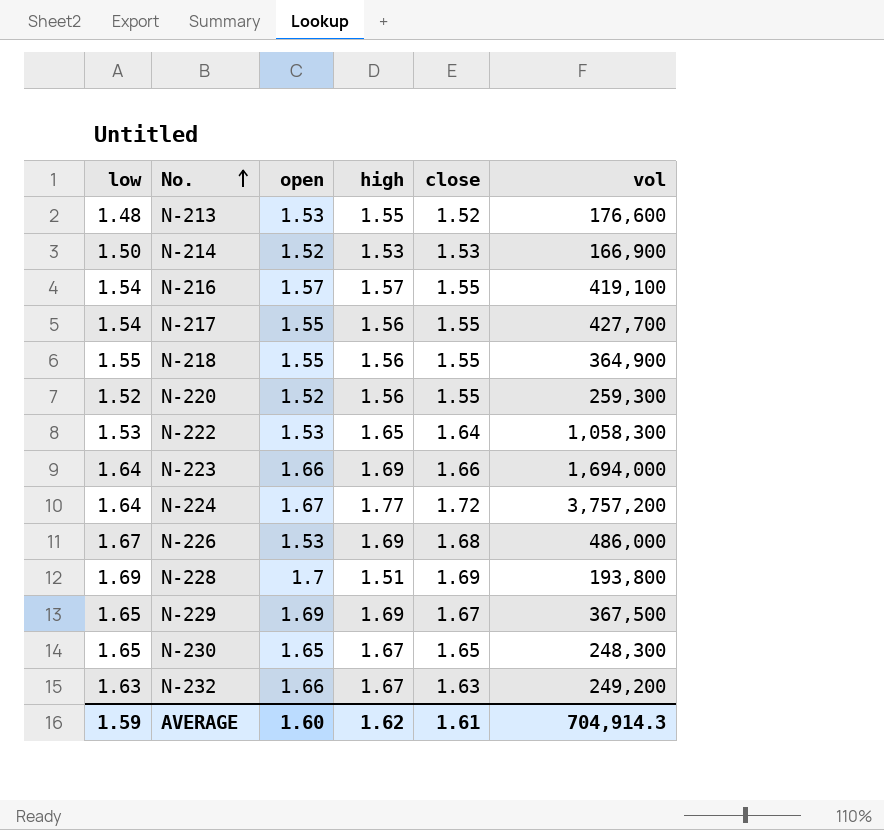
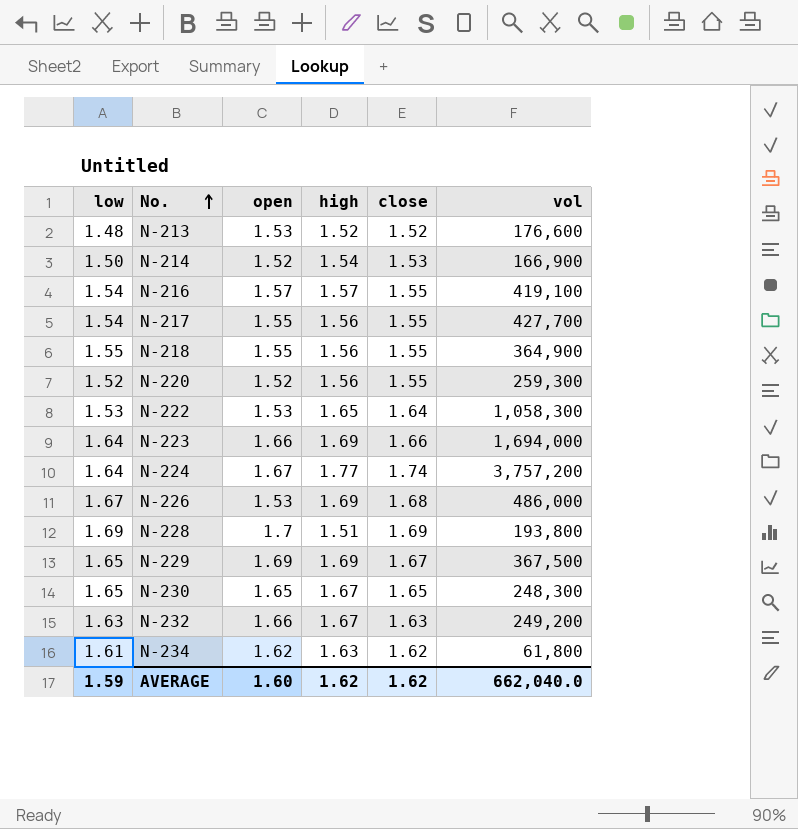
N-213 | high: 1.55 -> 1.52
N-214 | high: 1.53 -> 1.54
N-224 | close: 1.72 -> 1.74
row N-234: none -> 1.61 | 1.62 | 1.63 | 1.62 | 61,800
AVERAGE | close: 1.61 -> 1.62
AVERAGE | vol: 704,914.3 -> 662,040.0

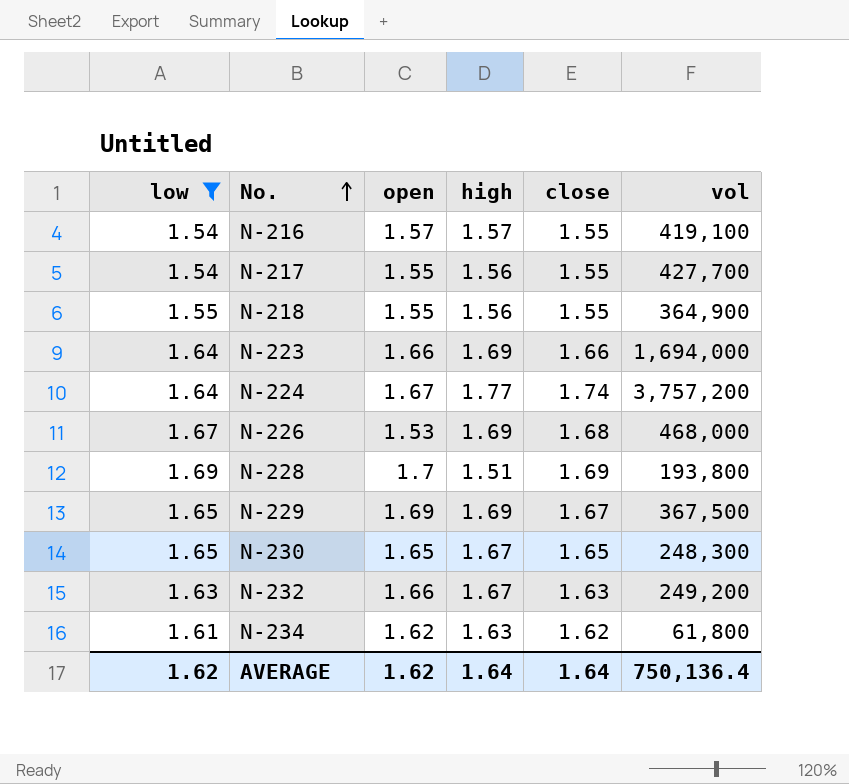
filter: none -> low >= 1.54
N-226 | vol: 486,000 -> 468,000
AVERAGE | low: 1.59 -> 1.62
AVERAGE | open: 1.60 -> 1.62
AVERAGE | high: 1.62 -> 1.64
AVERAGE | close: 1.62 -> 1.64
AVERAGE | vol: 662,040.0 -> 750,136.4

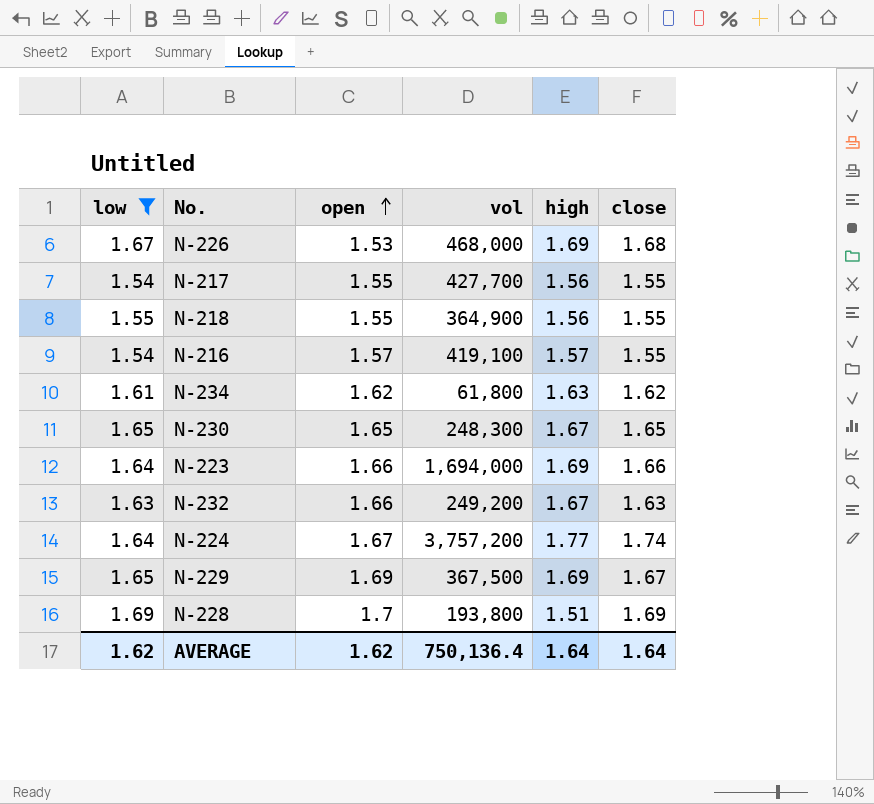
row order: No. ascending -> open ascending
column vol | position: 6 -> 4

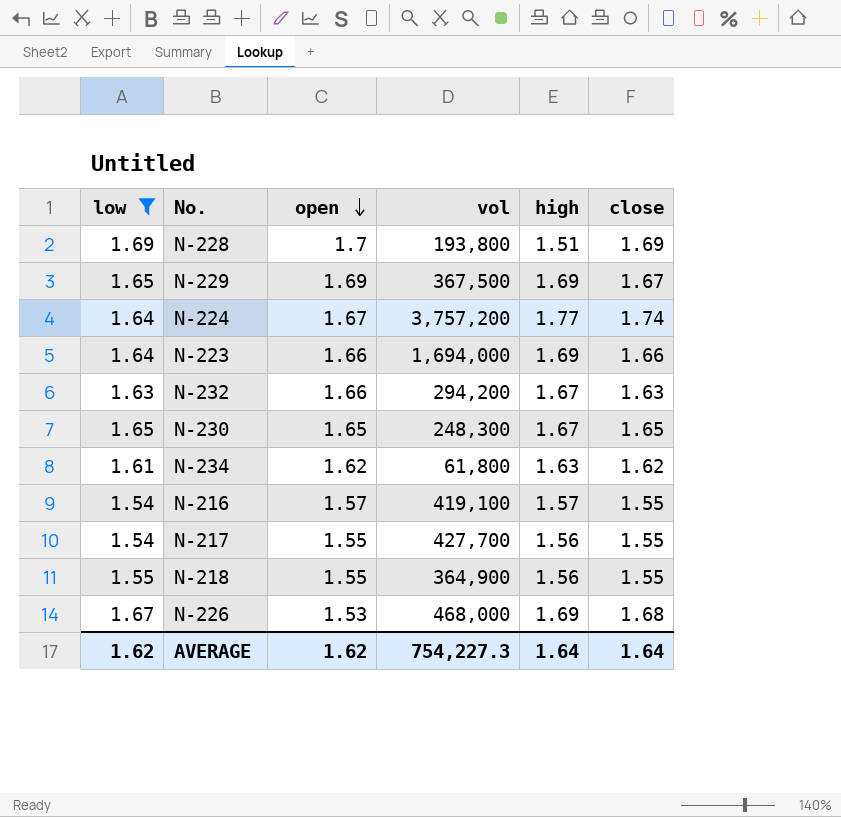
row order: open ascending -> open descending
N-232 | vol: 249,200 -> 294,200
AVERAGE | vol: 750,136.4 -> 754,227.3

